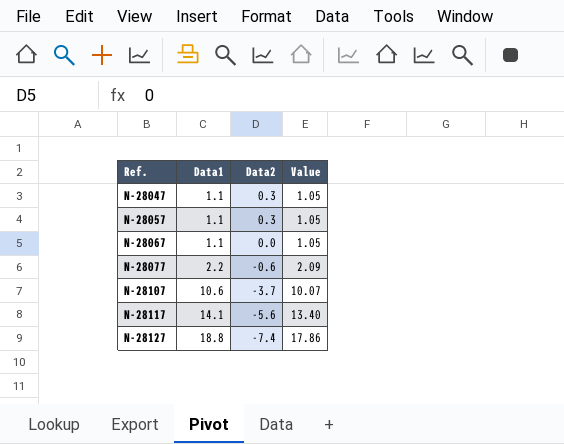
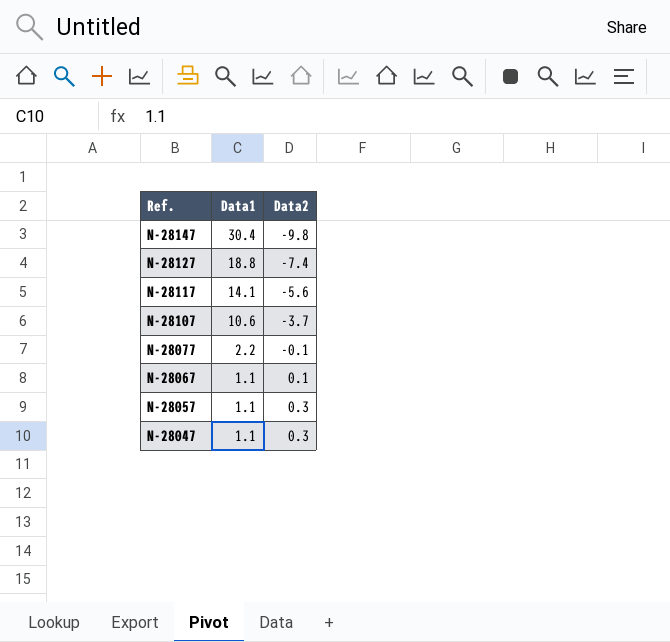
row order: Ref. ascending -> Ref. descending
column Value | formula: [Data1] * 0.95 -> none
row N-28147: none -> 30.4 | -9.8
N-28077 | Data2: -0.6 -> -0.1
N-28067 | Data2: 0.0 -> 0.1

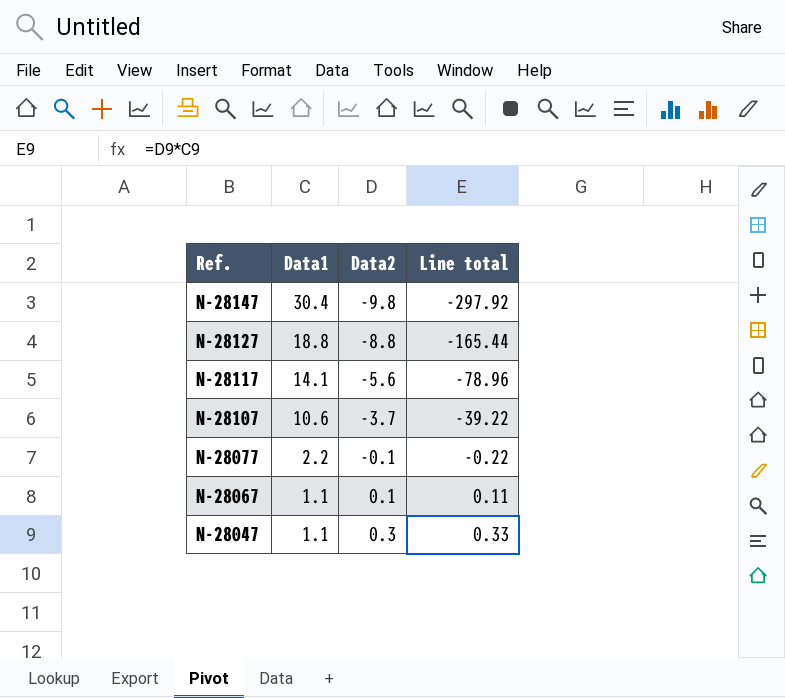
column Line total | formula: none -> [Data1] * [Data2]
row N-28057: 1.1 | 0.3 -> none
N-28127 | Data2: -7.4 -> -8.8

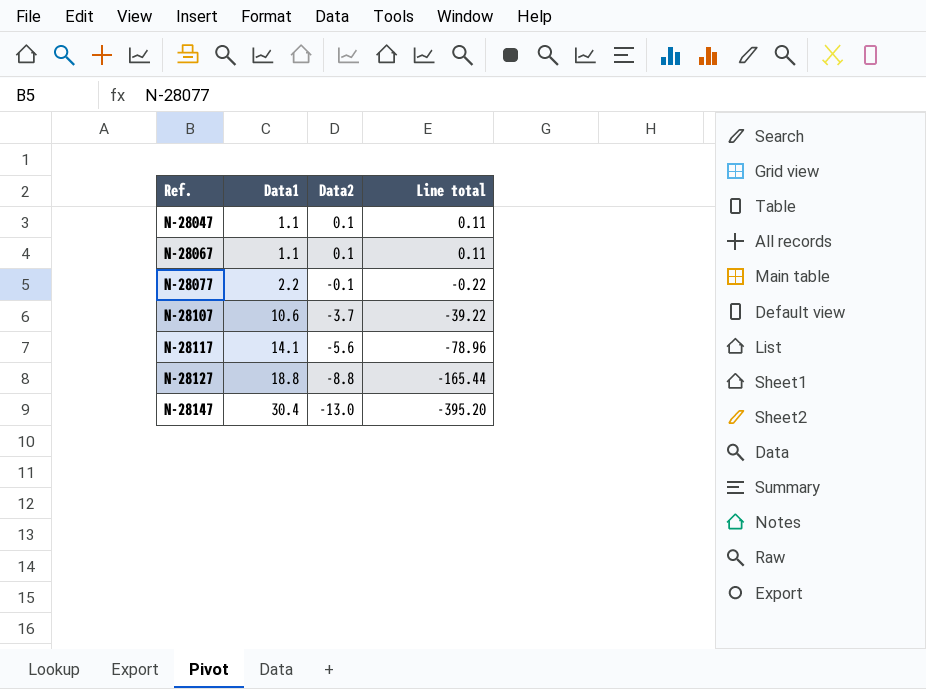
row order: Ref. descending -> Ref. ascending
N-28047 | Data2: 0.3 -> 0.1
N-28047 | Line total: 0.33 -> 0.11
N-28147 | Data2: -9.8 -> -13.0
N-28147 | Line total: -297.92 -> -395.20

